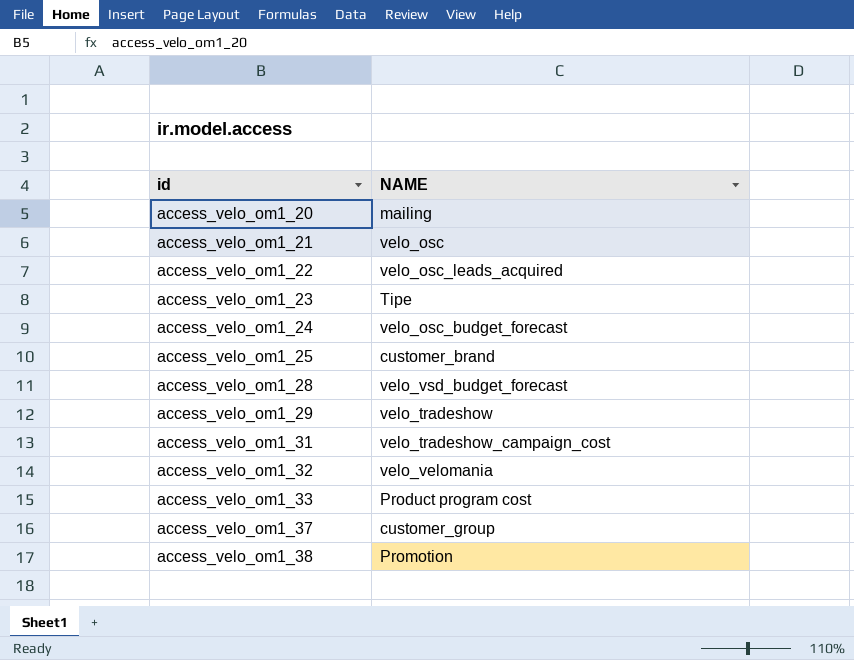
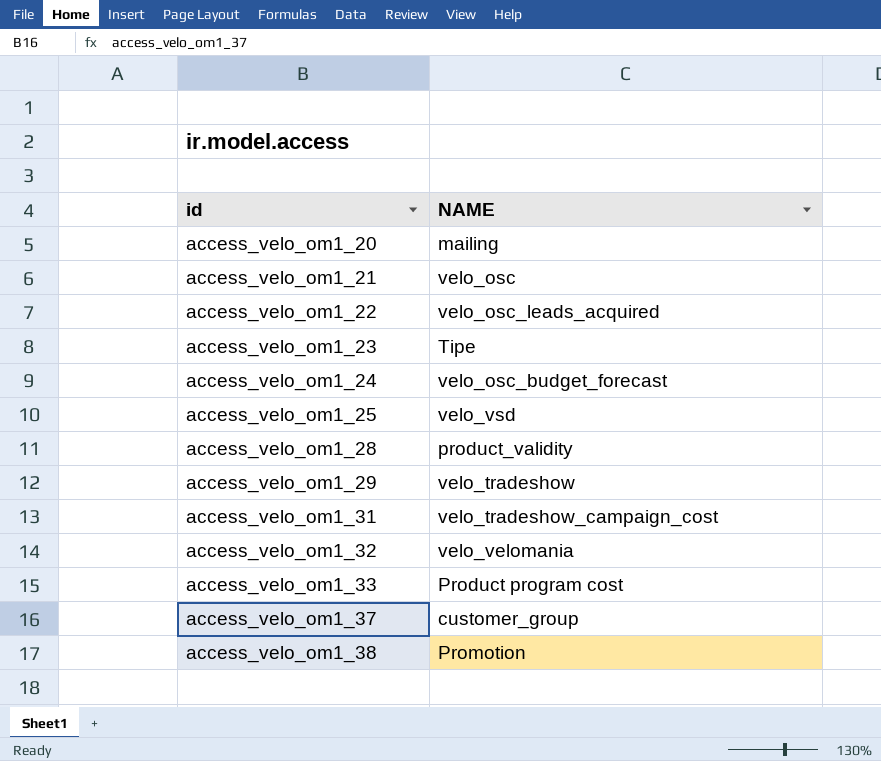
access_velo_om1_25 | NAME: customer_brand -> velo_vsd
access_velo_om1_28 | NAME: velo_vsd_budget_forecast -> product_validity

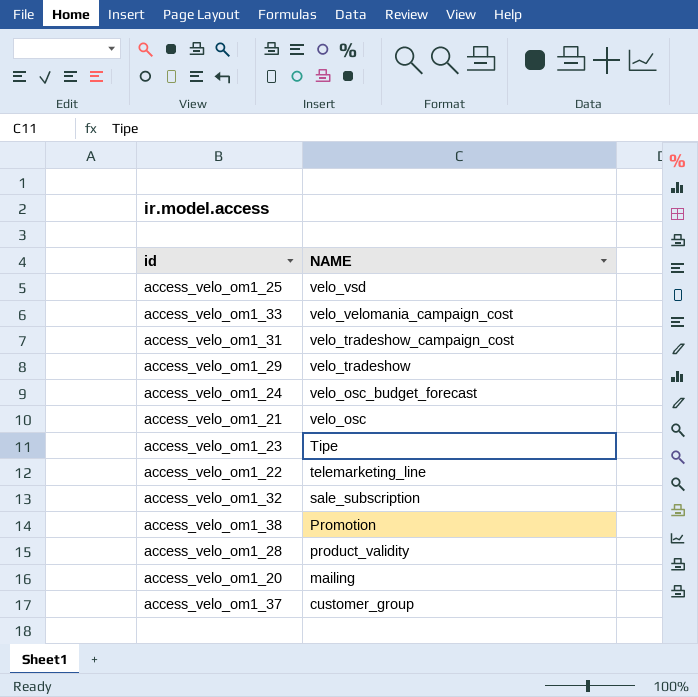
row order: id ascending -> NAME descending
access_velo_om1_33 | NAME: Product program cost -> velo_velomania_campaign_cost
access_velo_om1_22 | NAME: velo_osc_leads_acquired -> telemarketing_line
access_velo_om1_32 | NAME: velo_velomania -> sale_subscription

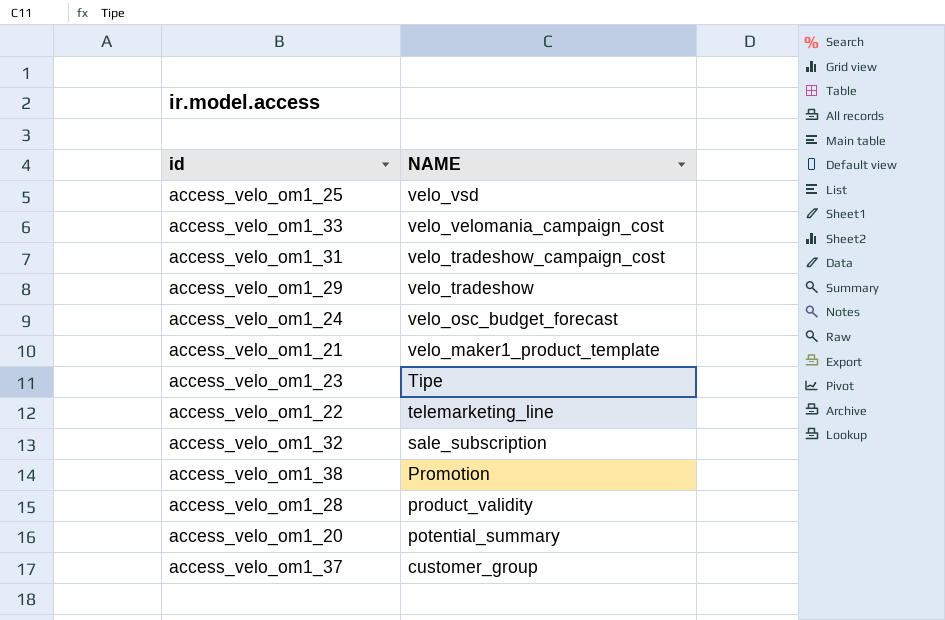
access_velo_om1_21 | NAME: velo_osc -> velo_maker1_product_template
access_velo_om1_20 | NAME: mailing -> potential_summary

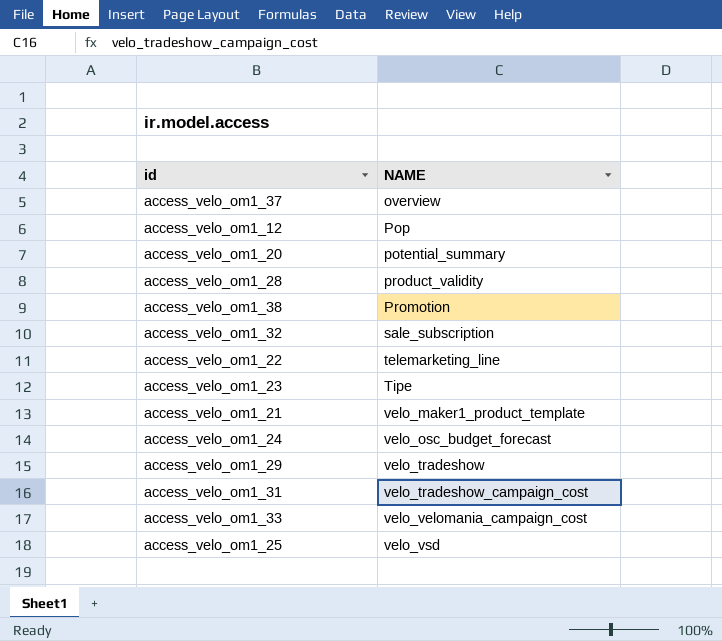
row order: NAME descending -> NAME ascending
access_velo_om1_37 | NAME: customer_group -> overview
row access_velo_om1_12: none -> Pop

